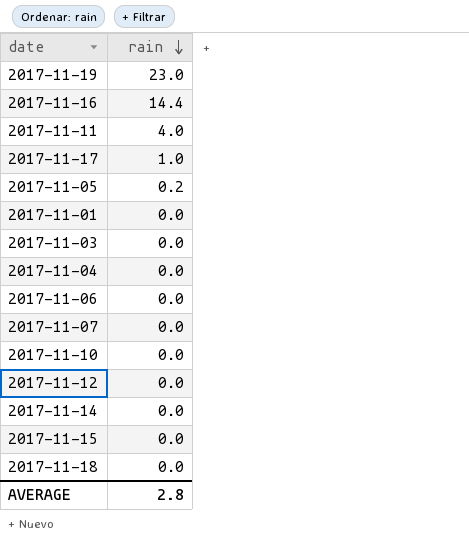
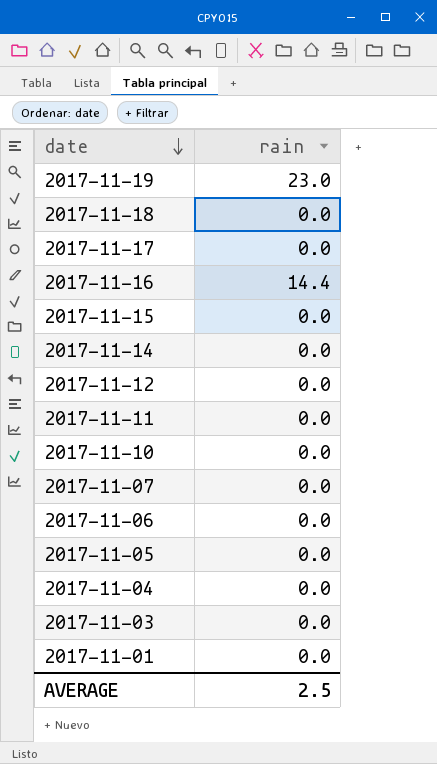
row order: rain descending -> date descending
2017-11-17 | rain: 1.0 -> 0.0
2017-11-11 | rain: 4.0 -> 0.0
2017-11-05 | rain: 0.2 -> 0.0
AVERAGE | rain: 2.8 -> 2.5

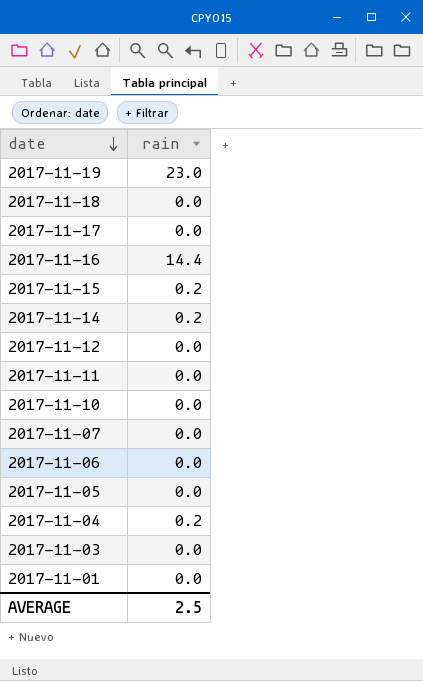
2017-11-15 | rain: 0.0 -> 0.2
2017-11-14 | rain: 0.0 -> 0.2
2017-11-04 | rain: 0.0 -> 0.2

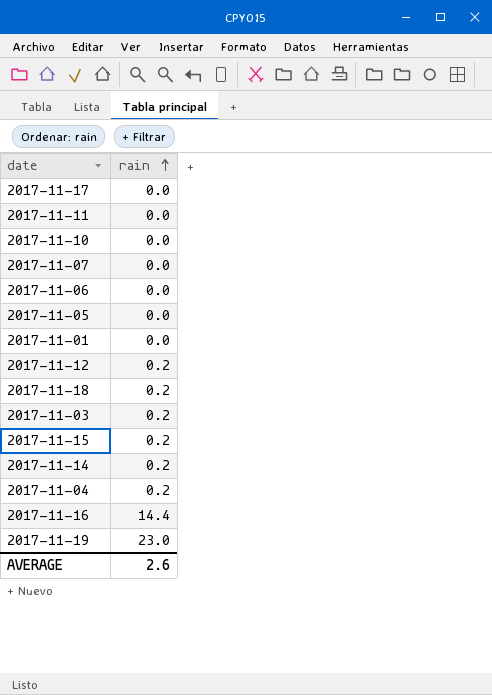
row order: date descending -> rain ascending
2017-11-12 | rain: 0.0 -> 0.2
2017-11-18 | rain: 0.0 -> 0.2
2017-11-03 | rain: 0.0 -> 0.2
AVERAGE | rain: 2.5 -> 2.6

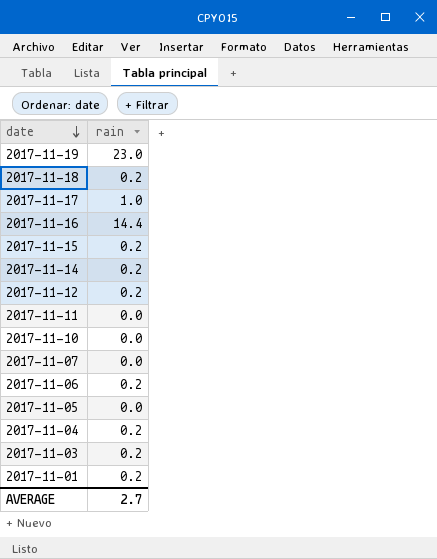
row order: rain ascending -> date descending
2017-11-17 | rain: 0.0 -> 1.0
2017-11-06 | rain: 0.0 -> 0.2
2017-11-01 | rain: 0.0 -> 0.2
AVERAGE | rain: 2.6 -> 2.7

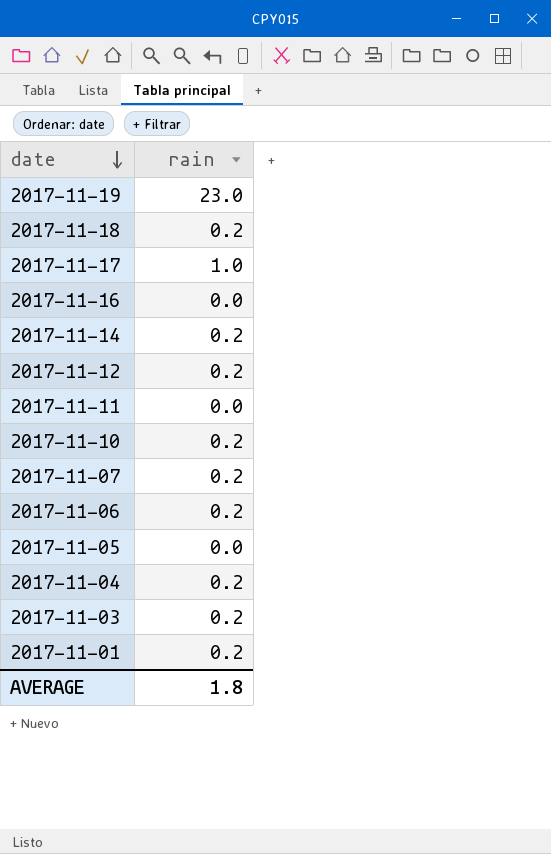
row 2017-11-15: 0.2 -> none
2017-11-16 | rain: 14.4 -> 0.0
2017-11-10 | rain: 0.0 -> 0.2
2017-11-07 | rain: 0.0 -> 0.2
AVERAGE | rain: 2.7 -> 1.8

